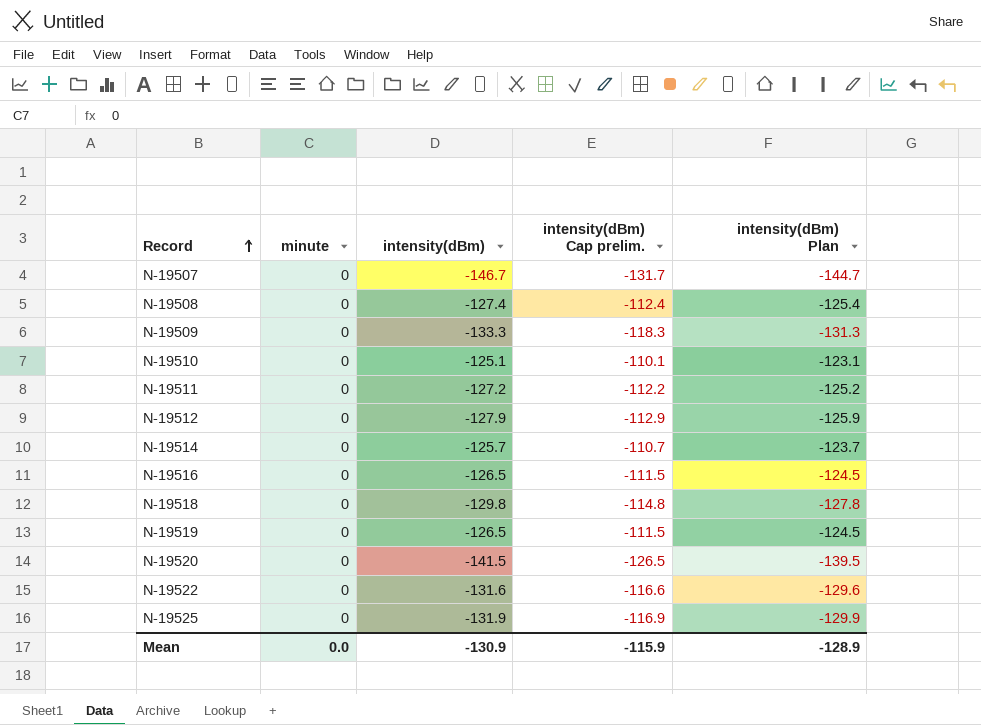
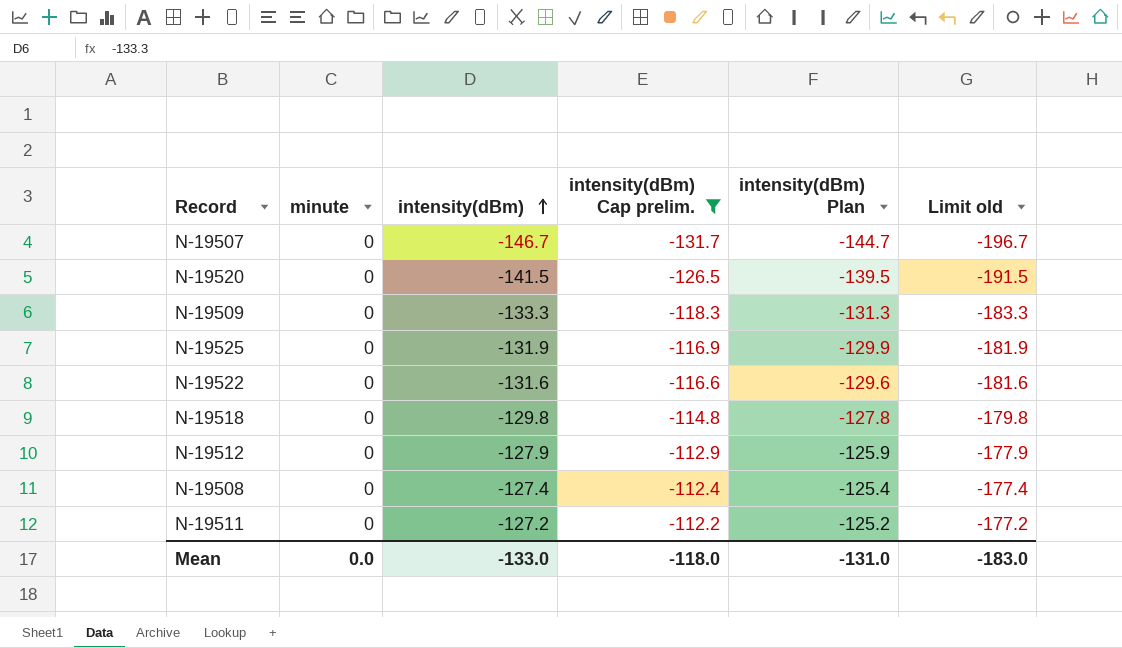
filter: none -> intensity(dBm) Cap prelim. <= -112.2
row order: Record ascending -> intensity(dBm) ascending
column Limit old | formula: none -> [intensity(dBm)] - 50
Mean | intensity(dBm): -130.9 -> -133.0
Mean | intensity(dBm) Cap prelim.: -115.9 -> -118.0
Mean | intensity(dBm) Plan: -128.9 -> -131.0

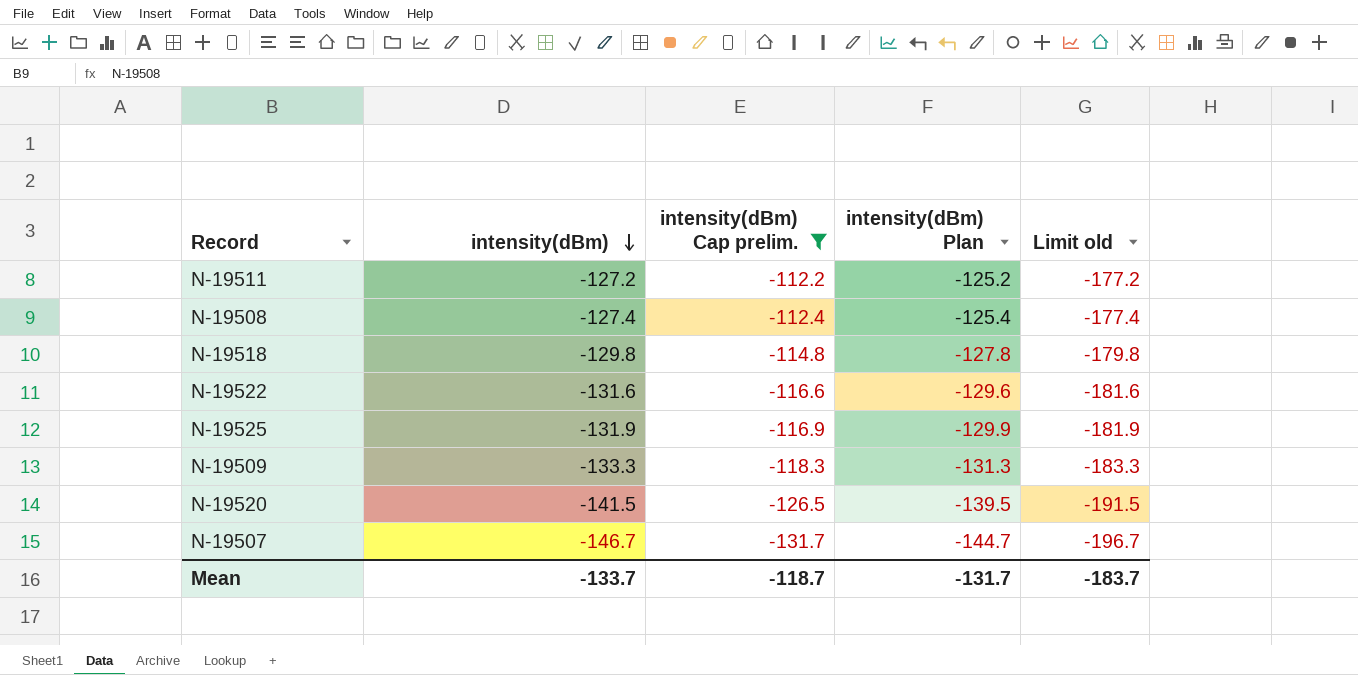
row order: intensity(dBm) ascending -> intensity(dBm) descending
column minute | position: 2 -> none
row N-19512: 0 | -127.9 | -112.9 | -125.9 | -177.9 -> none
Mean | intensity(dBm): -133.0 -> -133.7
Mean | intensity(dBm) Cap prelim.: -118.0 -> -118.7
Mean | intensity(dBm) Plan: -131.0 -> -131.7
Mean | Limit old: -183.0 -> -183.7

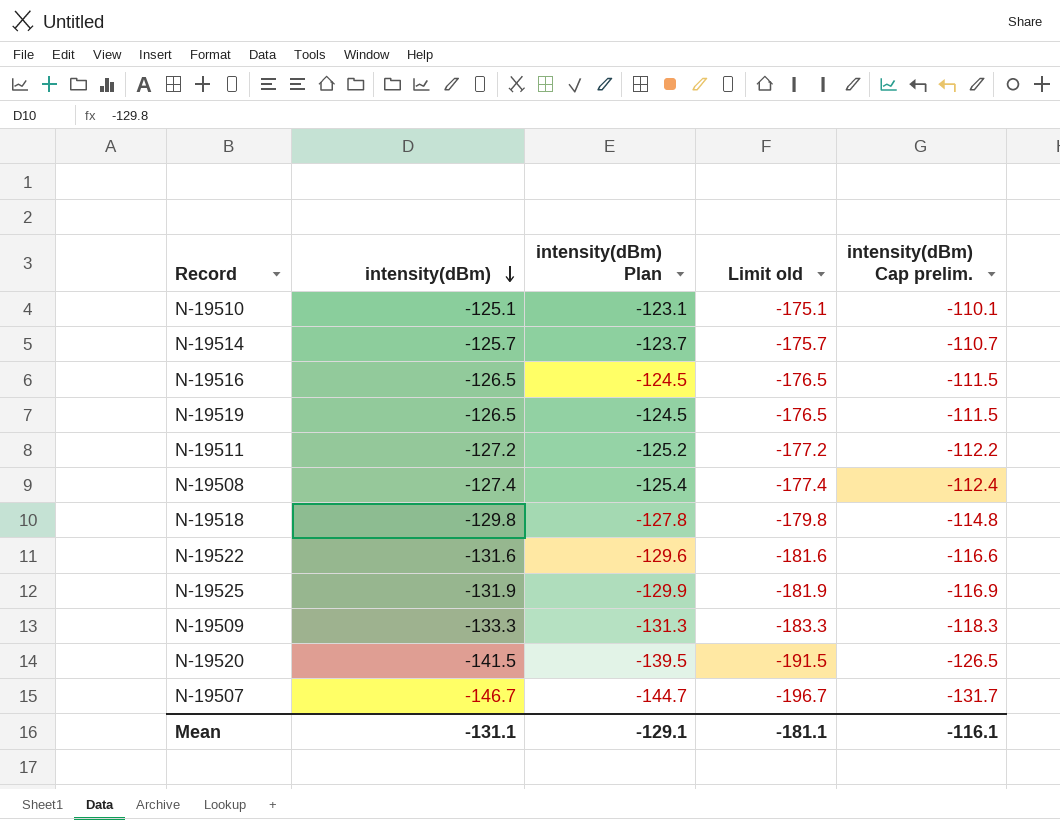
filter: intensity(dBm) Cap prelim. <= -112.2 -> none
column intensity(dBm) Cap prelim. | position: 3 -> 5
Mean | intensity(dBm): -133.7 -> -131.1
Mean | intensity(dBm) Plan: -131.7 -> -129.1
Mean | Limit old: -183.7 -> -181.1
Mean | intensity(dBm) Cap prelim.: -118.7 -> -116.1

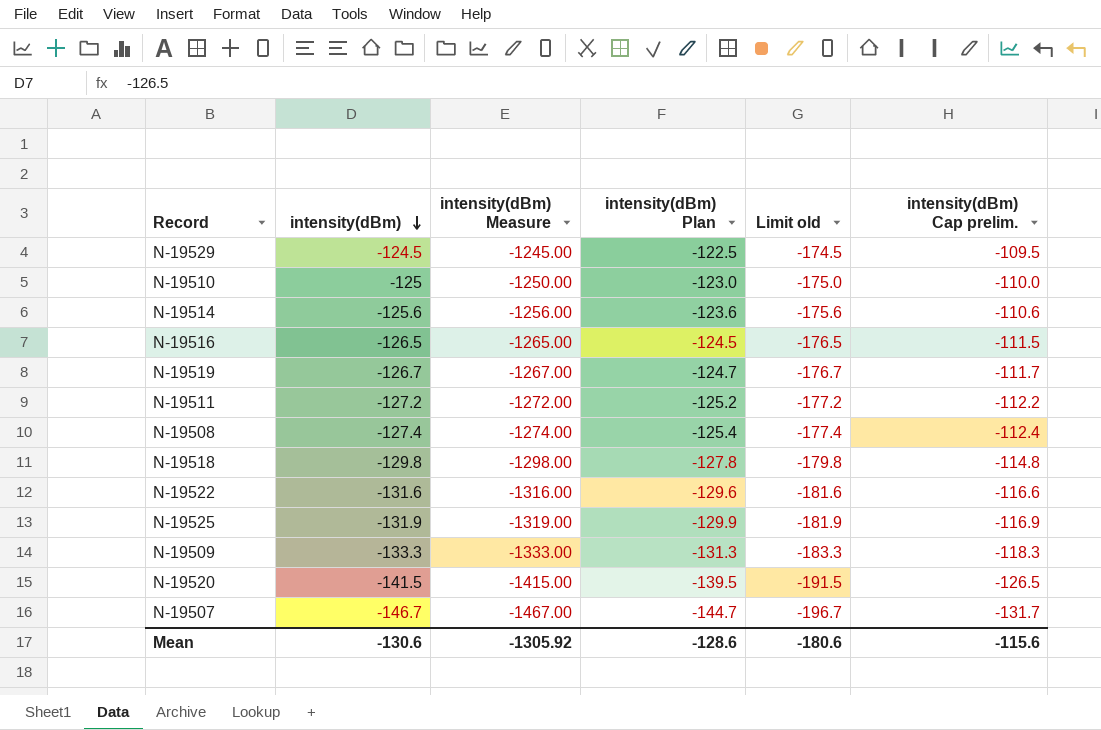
column intensity(dBm) Measure | formula: none -> [intensity(dBm)] * 10
row N-19529: none -> -124.5 | -1245.00 | -122.5 | -174.5 | -109.5
N-19510 | intensity(dBm): -125.1 -> -125
N-19510 | intensity(dBm) Plan: -123.1 -> -123.0
N-19510 | Limit old: -175.1 -> -175.0
N-19510 | intensity(dBm) Cap prelim.: -110.1 -> -110.0
N-19514 | intensity(dBm): -125.7 -> -125.6
N-19514 | intensity(dBm) Plan: -123.7 -> -123.6
N-19514 | Limit old: -175.7 -> -175.6
N-19514 | intensity(dBm) Cap prelim.: -110.7 -> -110.6
N-19519 | intensity(dBm): -126.5 -> -126.7
N-19519 | intensity(dBm) Plan: -124.5 -> -124.7
N-19519 | Limit old: -176.5 -> -176.7
N-19519 | intensity(dBm) Cap prelim.: -111.5 -> -111.7
Mean | intensity(dBm): -131.1 -> -130.6
Mean | intensity(dBm) Plan: -129.1 -> -128.6
Mean | Limit old: -181.1 -> -180.6
Mean | intensity(dBm) Cap prelim.: -116.1 -> -115.6

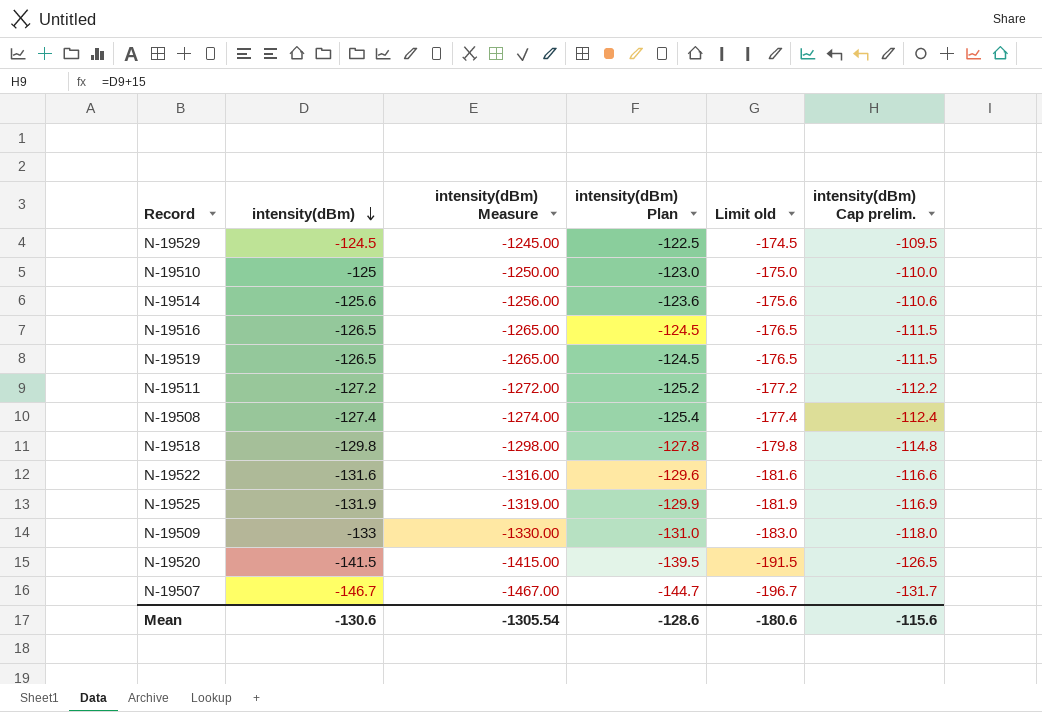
N-19519 | intensity(dBm): -126.7 -> -126.5
N-19519 | intensity(dBm) Measure: -1267.00 -> -1265.00
N-19519 | intensity(dBm) Plan: -124.7 -> -124.5
N-19519 | Limit old: -176.7 -> -176.5
N-19519 | intensity(dBm) Cap prelim.: -111.7 -> -111.5
N-19509 | intensity(dBm): -133.3 -> -133
N-19509 | intensity(dBm) Measure: -1333.00 -> -1330.00
N-19509 | intensity(dBm) Plan: -131.3 -> -131.0
N-19509 | Limit old: -183.3 -> -183.0
N-19509 | intensity(dBm) Cap prelim.: -118.3 -> -118.0
Mean | intensity(dBm) Measure: -1305.92 -> -1305.54

